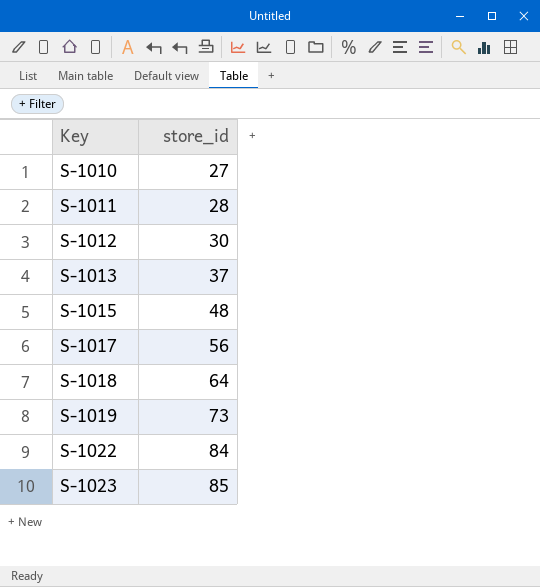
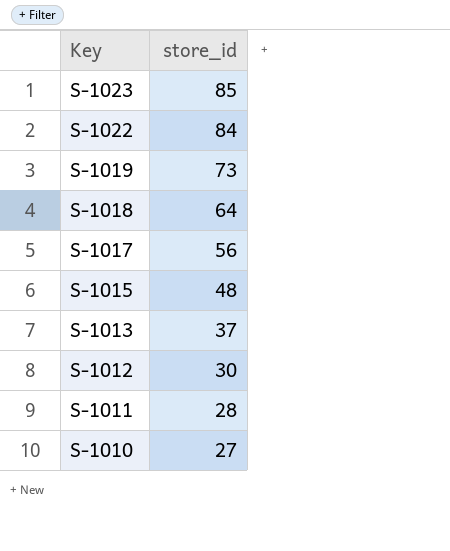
row order: Key ascending -> Key descending

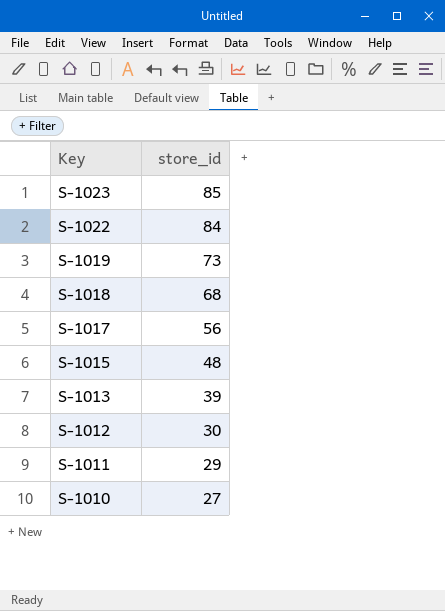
S-1018 | store_id: 64 -> 68
S-1013 | store_id: 37 -> 39
S-1011 | store_id: 28 -> 29

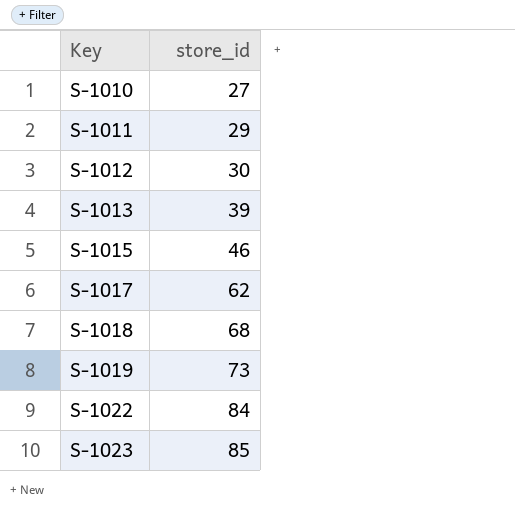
row order: Key descending -> Key ascending
S-1015 | store_id: 48 -> 46
S-1017 | store_id: 56 -> 62

